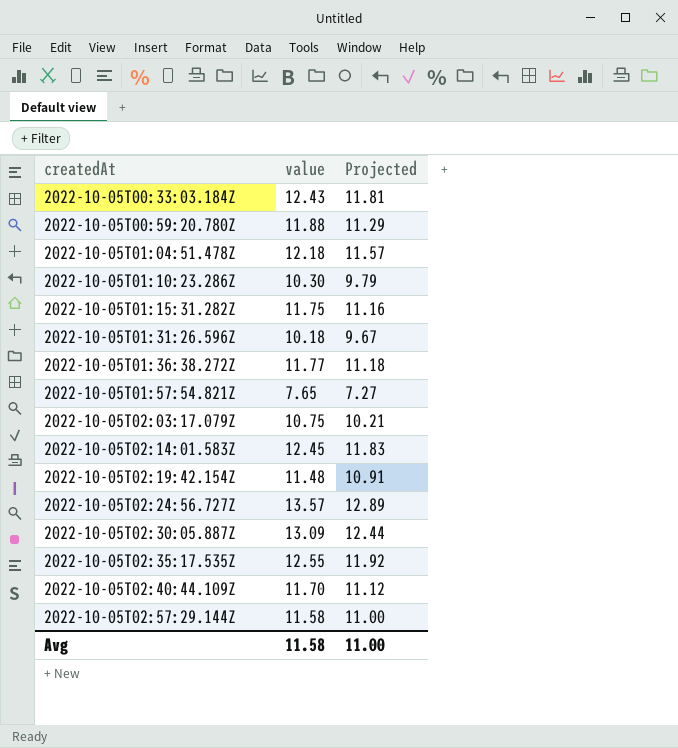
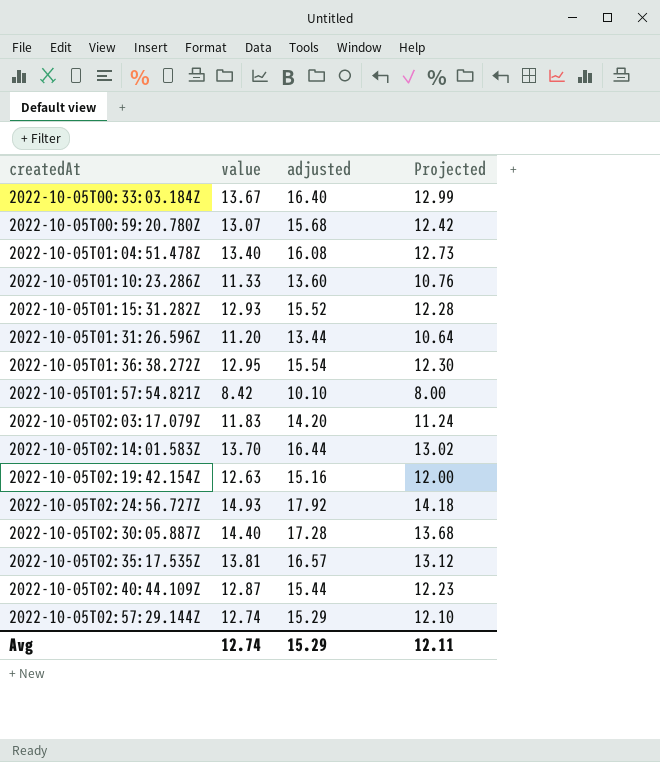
column adjusted | formula: none -> [value] * 1.2
2022-10-05T00:33:03.184Z | value: 12.43 -> 13.67
2022-10-05T00:33:03.184Z | Projected: 11.81 -> 12.99
2022-10-05T00:59:20.780Z | value: 11.88 -> 13.07
2022-10-05T00:59:20.780Z | Projected: 11.29 -> 12.42
2022-10-05T01:04:51.478Z | value: 12.18 -> 13.40
2022-10-05T01:04:51.478Z | Projected: 11.57 -> 12.73
2022-10-05T01:10:23.286Z | value: 10.30 -> 11.33
2022-10-05T01:10:23.286Z | Projected: 9.79 -> 10.76
2022-10-05T01:15:31.282Z | value: 11.75 -> 12.93
2022-10-05T01:15:31.282Z | Projected: 11.16 -> 12.28
2022-10-05T01:31:26.596Z | value: 10.18 -> 11.20
2022-10-05T01:31:26.596Z | Projected: 9.67 -> 10.64
2022-10-05T01:36:38.272Z | value: 11.77 -> 12.95
2022-10-05T01:36:38.272Z | Projected: 11.18 -> 12.30
2022-10-05T01:57:54.821Z | value: 7.65 -> 8.42
2022-10-05T01:57:54.821Z | Projected: 7.27 -> 8.00
2022-10-05T02:03:17.079Z | value: 10.75 -> 11.83
2022-10-05T02:03:17.079Z | Projected: 10.21 -> 11.24
2022-10-05T02:14:01.583Z | value: 12.45 -> 13.70
2022-10-05T02:14:01.583Z | Projected: 11.83 -> 13.02
2022-10-05T02:19:42.154Z | value: 11.48 -> 12.63
2022-10-05T02:19:42.154Z | Projected: 10.91 -> 12.00
2022-10-05T02:24:56.727Z | value: 13.57 -> 14.93
2022-10-05T02:24:56.727Z | Projected: 12.89 -> 14.18
2022-10-05T02:30:05.887Z | value: 13.09 -> 14.40
2022-10-05T02:30:05.887Z | Projected: 12.44 -> 13.68
2022-10-05T02:35:17.535Z | value: 12.55 -> 13.81
2022-10-05T02:35:17.535Z | Projected: 11.92 -> 13.12
2022-10-05T02:40:44.109Z | value: 11.70 -> 12.87
2022-10-05T02:40:44.109Z | Projected: 11.12 -> 12.23
2022-10-05T02:57:29.144Z | value: 11.58 -> 12.74
2022-10-05T02:57:29.144Z | Projected: 11.00 -> 12.10
Avg | value: 11.58 -> 12.74
Avg | Projected: 11.00 -> 12.11

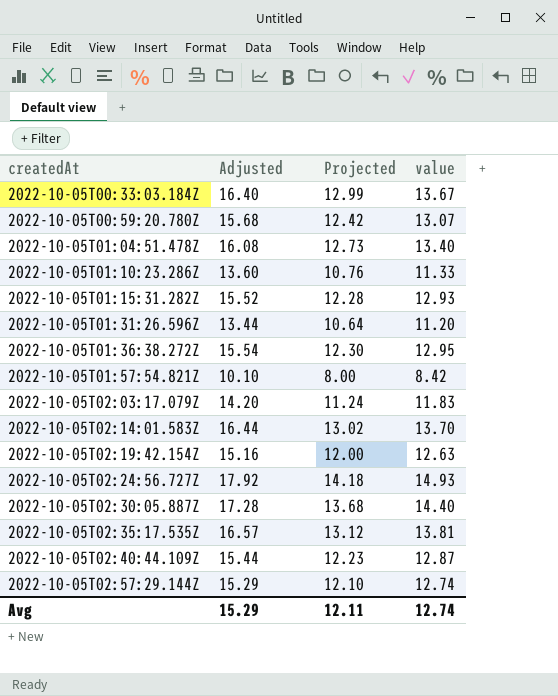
column name: adjusted -> Adjusted
column value | position: 2 -> 4

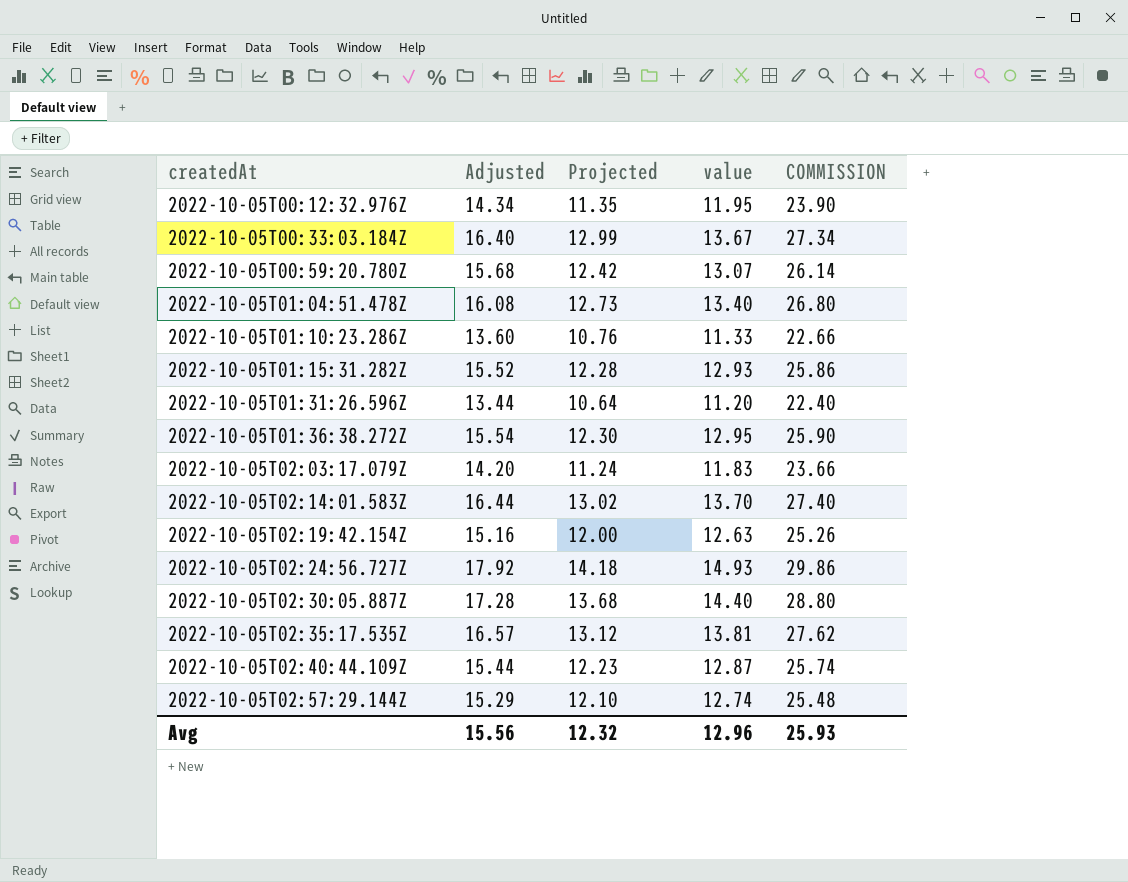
column COMMISSION | formula: none -> [value] * 2
row 2022-10-05T01:57:54.821Z: 10.10 | 8.00 | 8.42 -> none
row 2022-10-05T00:12:32.976Z: none -> 14.34 | 11.35 | 11.95 | 23.90
Avg | Adjusted: 15.29 -> 15.56
Avg | Projected: 12.11 -> 12.32
Avg | value: 12.74 -> 12.96

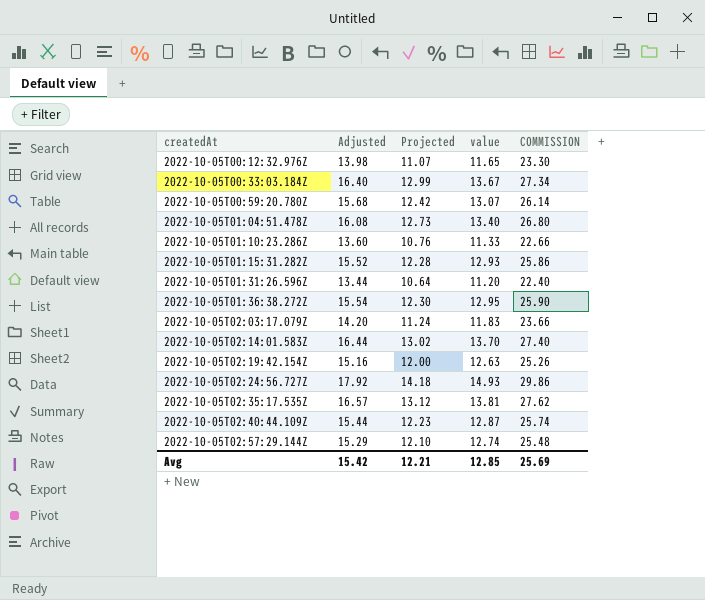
row 2022-10-05T02:30:05.887Z: 17.28 | 13.68 | 14.40 | 28.80 -> none
2022-10-05T00:12:32.976Z | Adjusted: 14.34 -> 13.98
2022-10-05T00:12:32.976Z | Projected: 11.35 -> 11.07
2022-10-05T00:12:32.976Z | value: 11.95 -> 11.65
2022-10-05T00:12:32.976Z | COMMISSION: 23.90 -> 23.30
Avg | Adjusted: 15.56 -> 15.42
Avg | Projected: 12.32 -> 12.21
Avg | value: 12.96 -> 12.85
Avg | COMMISSION: 25.93 -> 25.69

